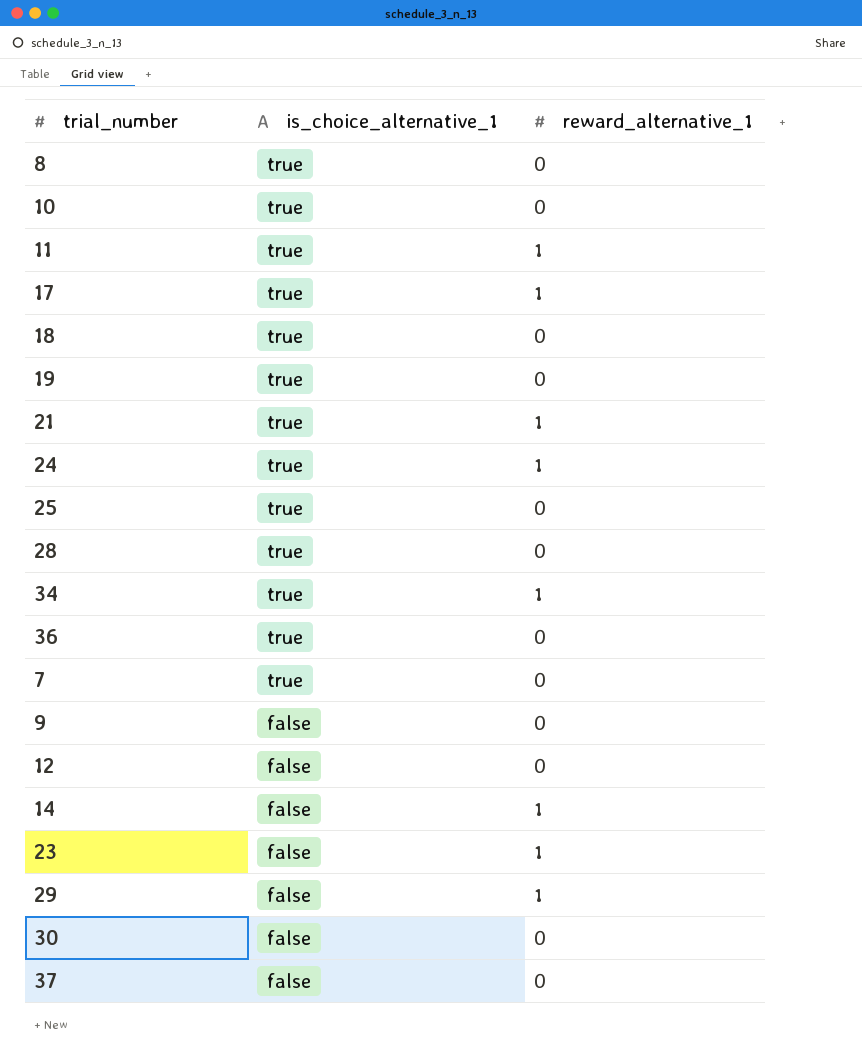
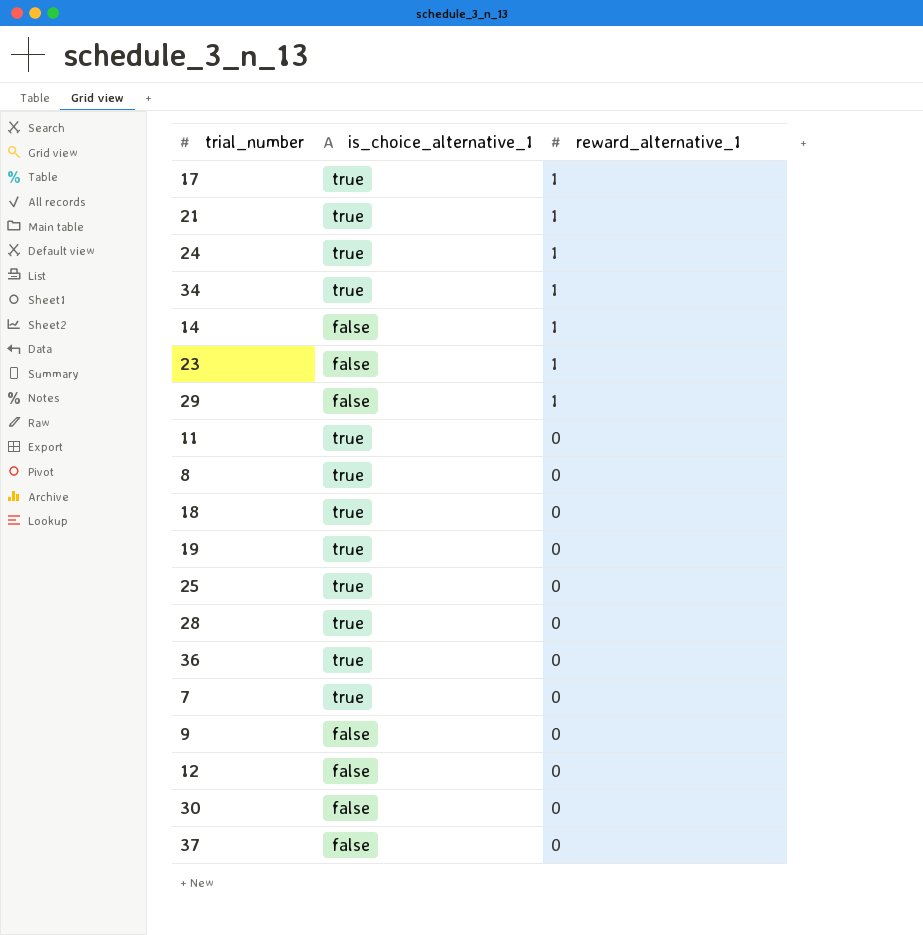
row order: is_choice_alternative_1 descending -> reward_alternative_1 descending
row 10: true | 0 -> none
11 | reward_alternative_1: 1 -> 0

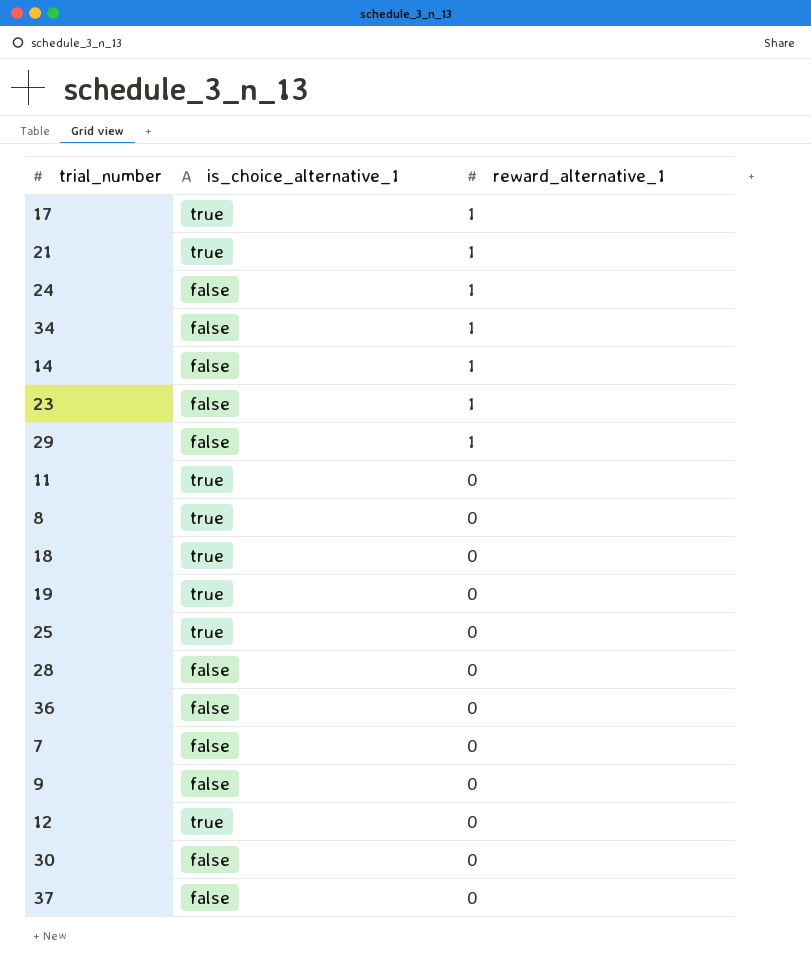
24 | is_choice_alternative_1: true -> false
34 | is_choice_alternative_1: true -> false
28 | is_choice_alternative_1: true -> false
36 | is_choice_alternative_1: true -> false
7 | is_choice_alternative_1: true -> false
12 | is_choice_alternative_1: false -> true

